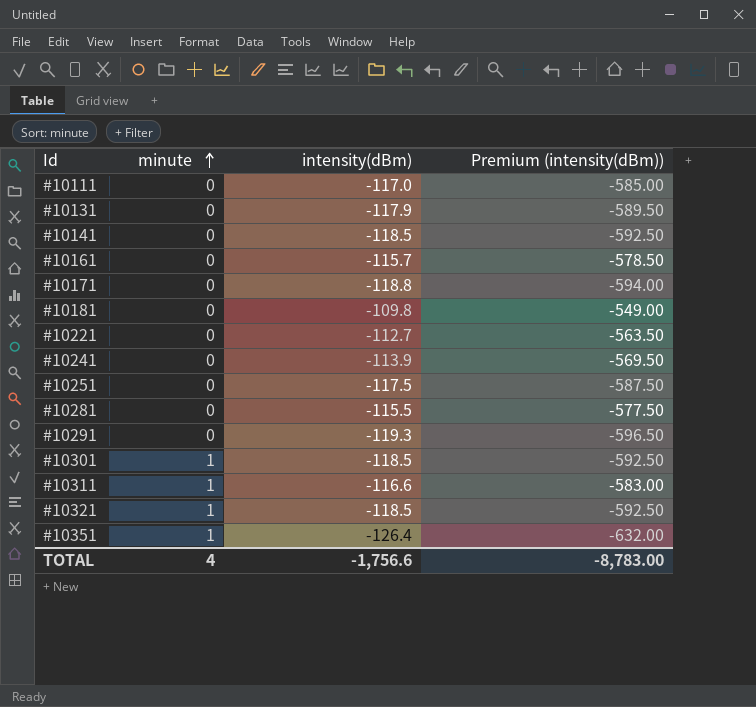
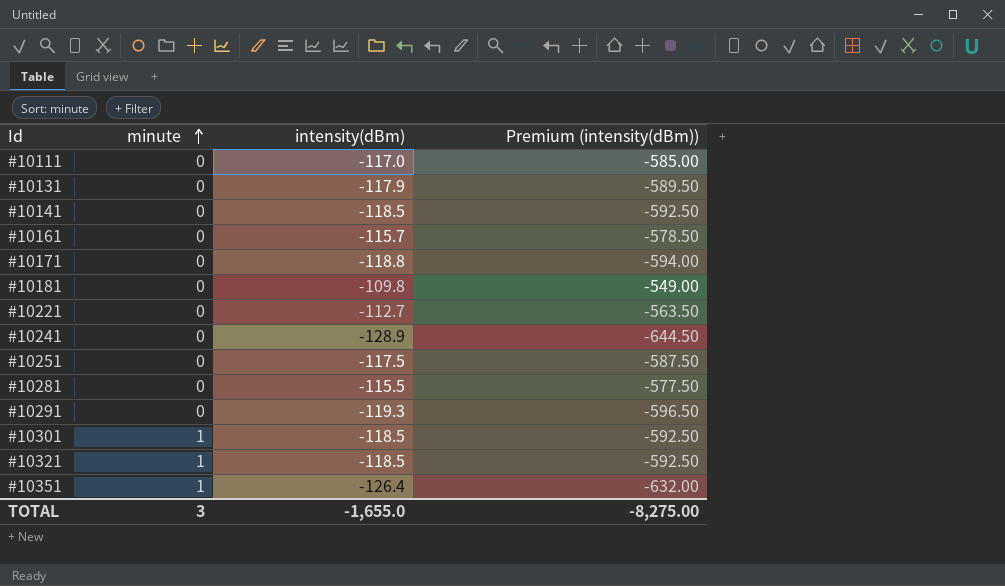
row #10311: 1 | -116.6 | -583.00 -> none
#10241 | intensity(dBm): -113.9 -> -128.9
#10241 | Premium (intensity(dBm)): -569.50 -> -644.50
TOTAL | minute: 4 -> 3
TOTAL | intensity(dBm): -1,756.6 -> -1,655.0
TOTAL | Premium (intensity(dBm)): -8,783.00 -> -8,275.00

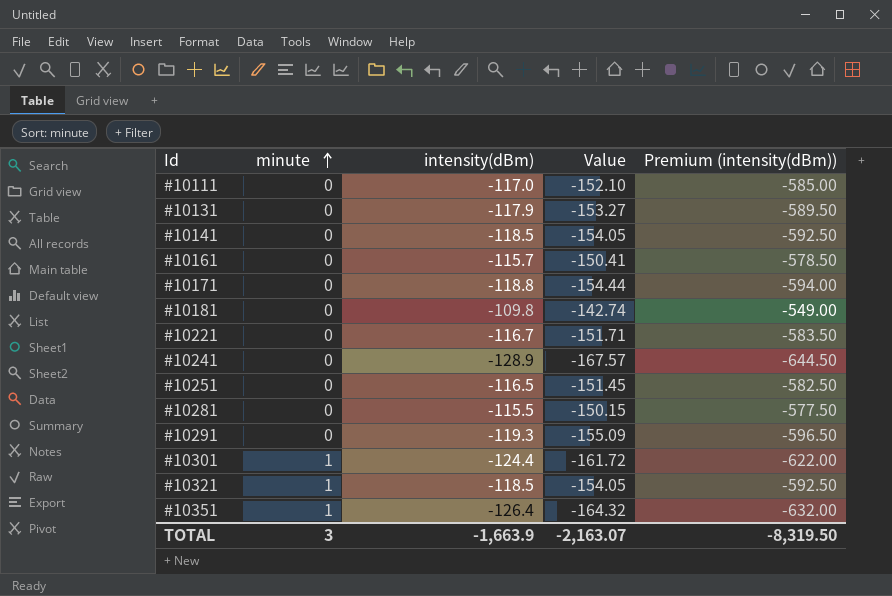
column Value | formula: none -> [intensity(dBm)] * 1.3
#10221 | intensity(dBm): -112.7 -> -116.7
#10221 | Premium (intensity(dBm)): -563.50 -> -583.50
#10251 | intensity(dBm): -117.5 -> -116.5
#10251 | Premium (intensity(dBm)): -587.50 -> -582.50
#10301 | intensity(dBm): -118.5 -> -124.4
#10301 | Premium (intensity(dBm)): -592.50 -> -622.00
TOTAL | intensity(dBm): -1,655.0 -> -1,663.9
TOTAL | Premium (intensity(dBm)): -8,275.00 -> -8,319.50

